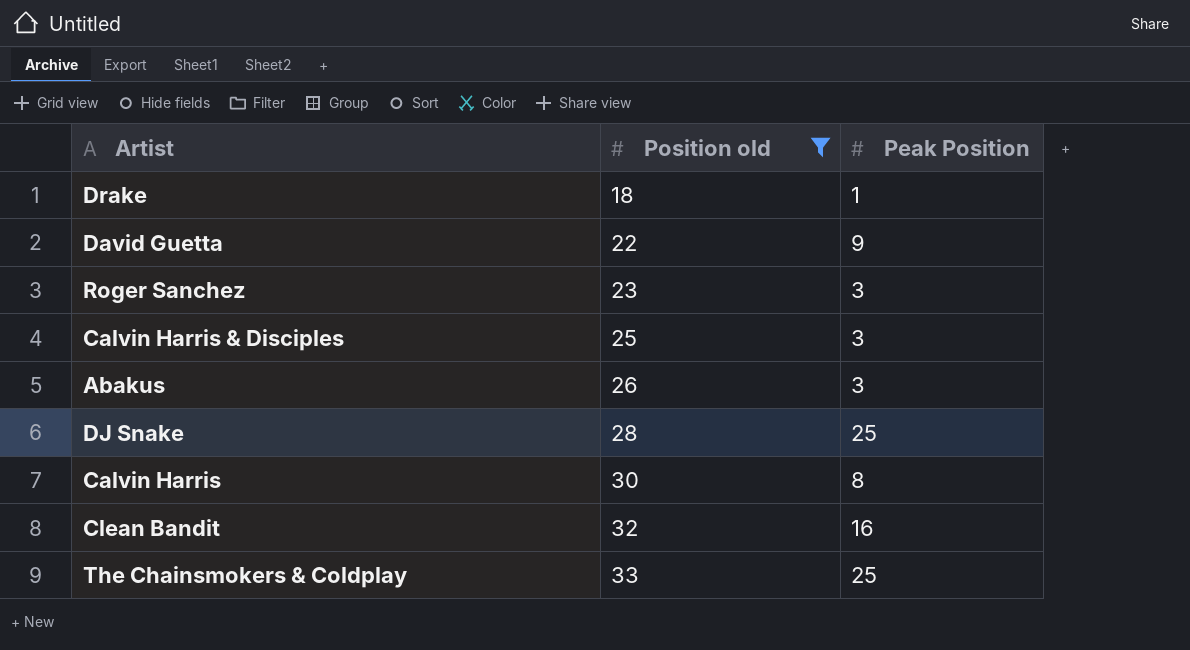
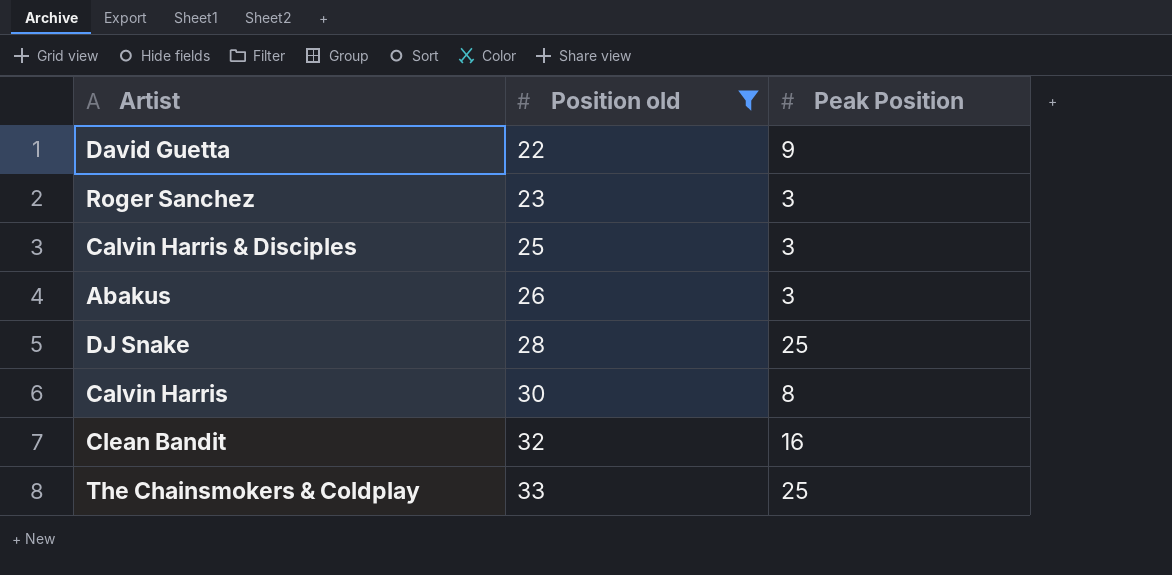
row Drake: 18 | 1 -> none

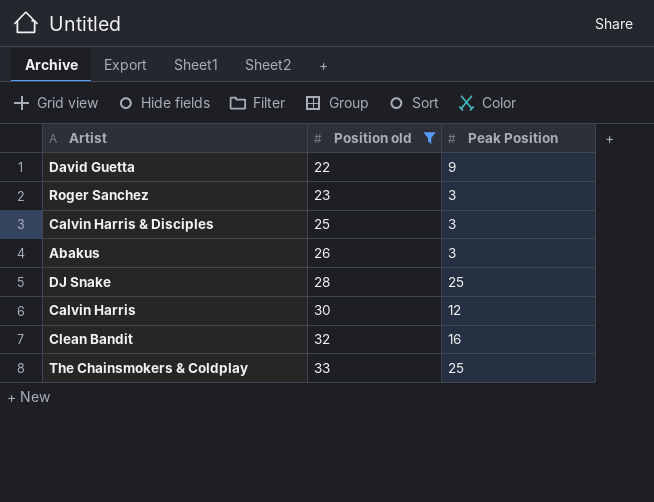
Calvin Harris | Peak Position: 8 -> 12

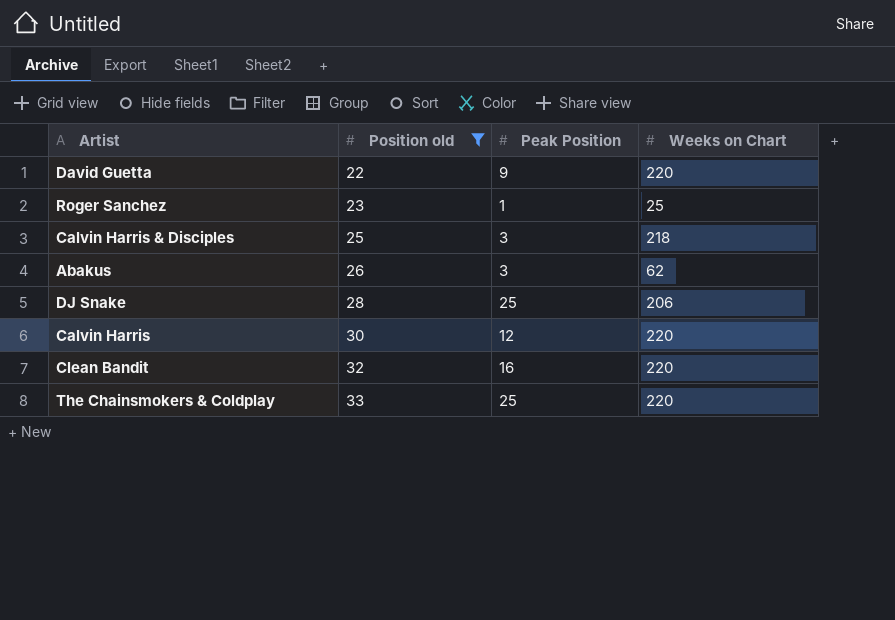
column Weeks on Chart | position: none -> 4
Roger Sanchez | Peak Position: 3 -> 1

